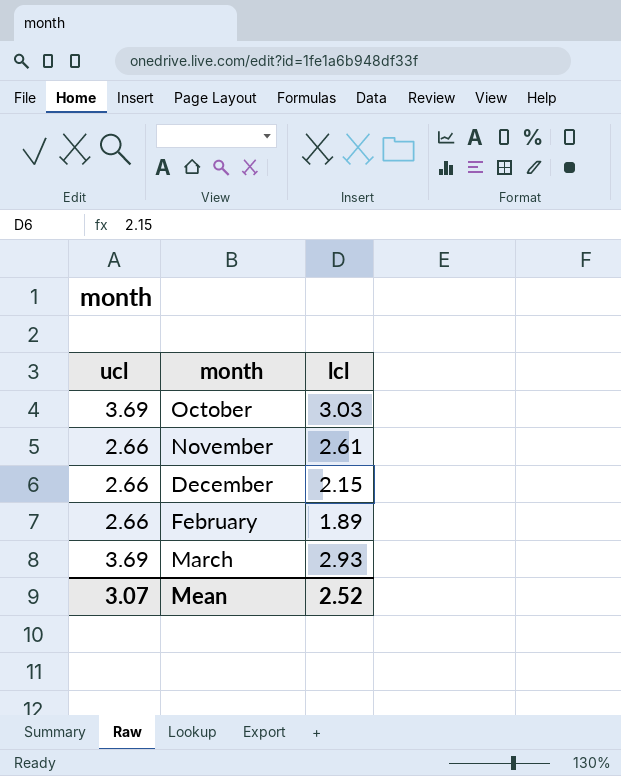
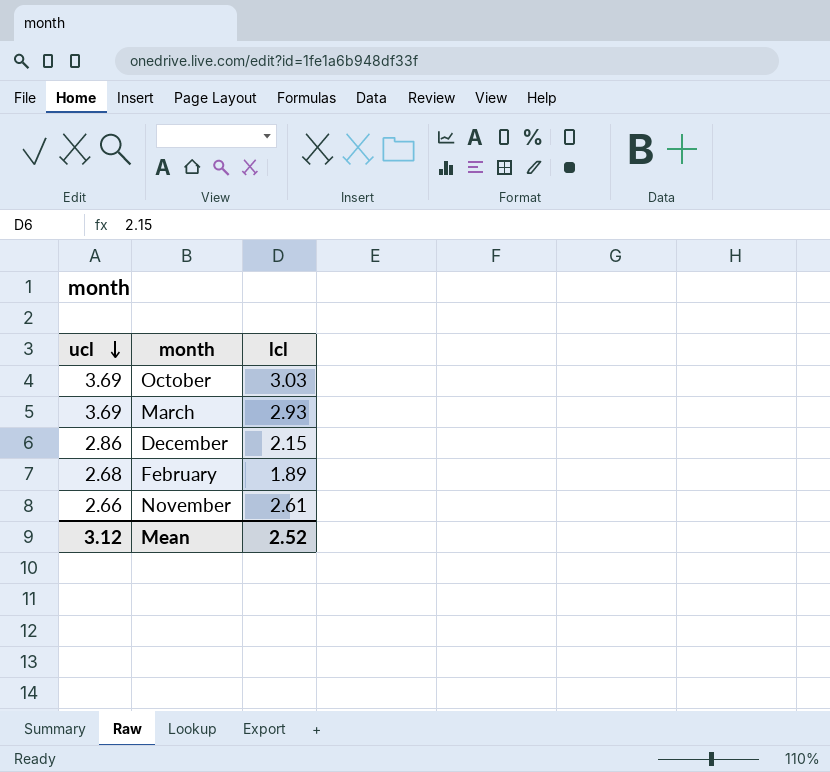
row order: none -> ucl descending
December | ucl: 2.66 -> 2.86
February | ucl: 2.66 -> 2.68
Mean | ucl: 3.07 -> 3.12

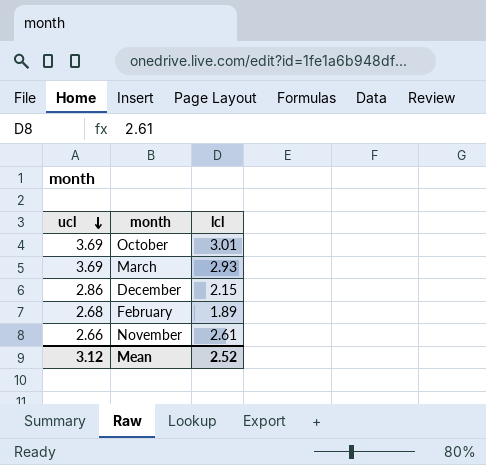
October | lcl: 3.03 -> 3.01

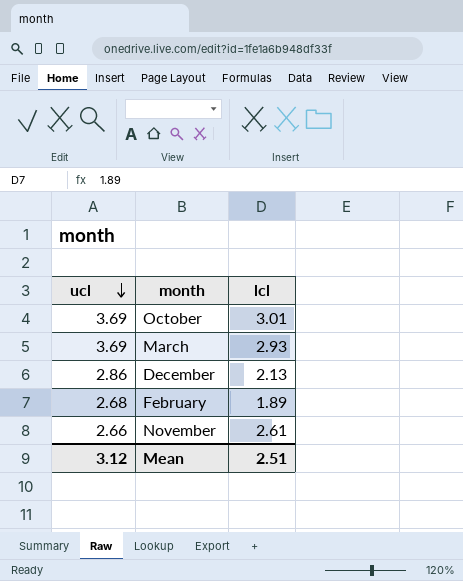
December | lcl: 2.15 -> 2.13
Mean | lcl: 2.52 -> 2.51

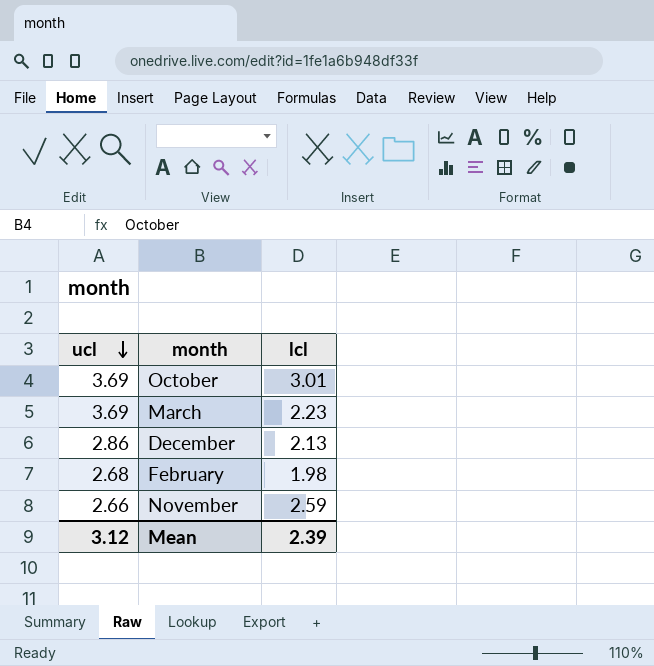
March | lcl: 2.93 -> 2.23
February | lcl: 1.89 -> 1.98
November | lcl: 2.61 -> 2.59
Mean | lcl: 2.51 -> 2.39

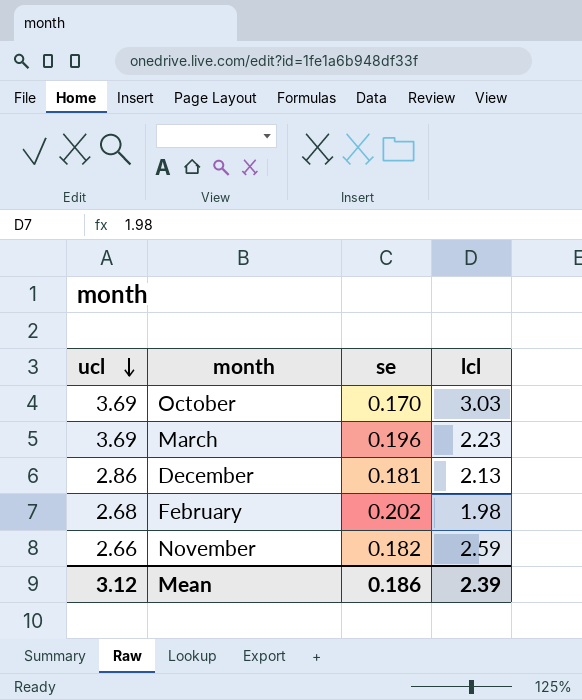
column se | position: none -> 3
October | lcl: 3.01 -> 3.03

